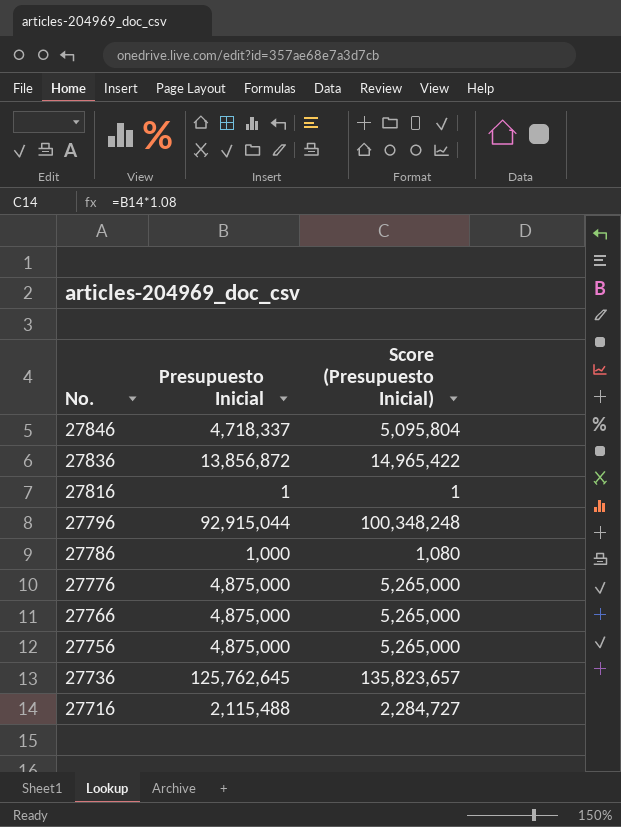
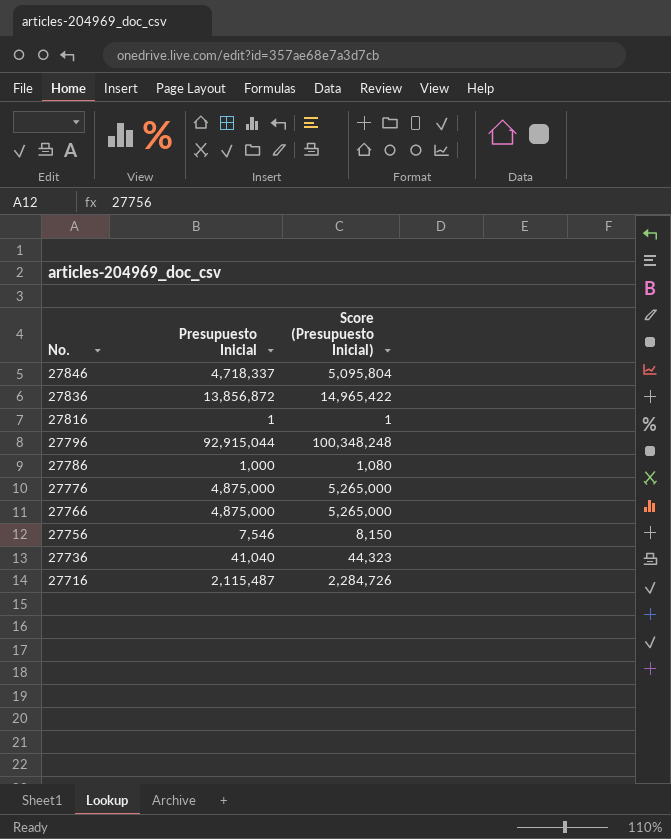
27756 | Presupuesto Inicial: 4,875,000 -> 7,546
27756 | Score (Presupuesto Inicial): 5,265,000 -> 8,150
27736 | Presupuesto Inicial: 125,762,645 -> 41,040
27736 | Score (Presupuesto Inicial): 135,823,657 -> 44,323
27716 | Presupuesto Inicial: 2,115,488 -> 2,115,487
27716 | Score (Presupuesto Inicial): 2,284,727 -> 2,284,726

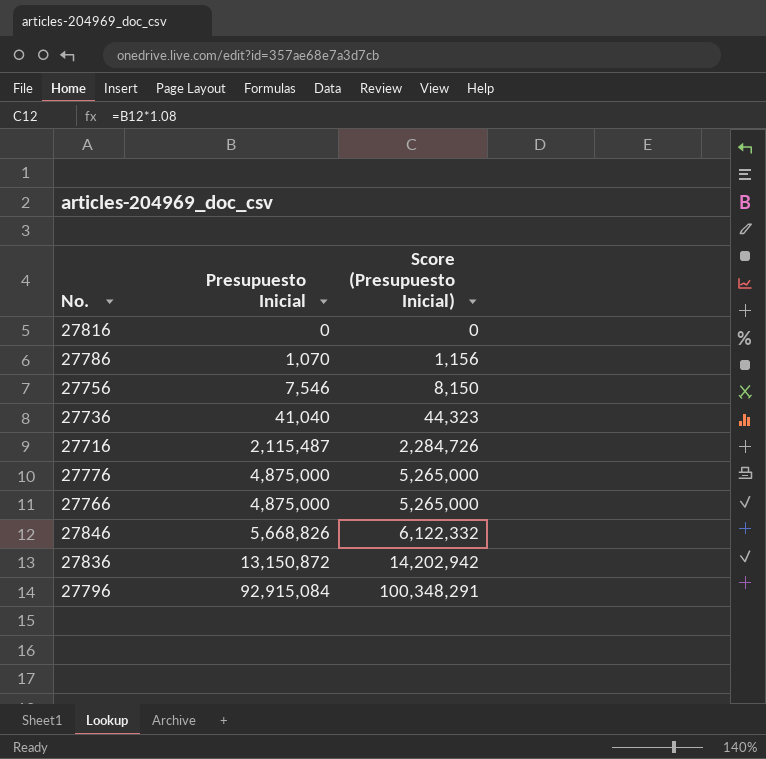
row order: No. descending -> Presupuesto Inicial ascending
27816 | Presupuesto Inicial: 1 -> 0
27816 | Score (Presupuesto Inicial): 1 -> 0
27786 | Presupuesto Inicial: 1,000 -> 1,070
27786 | Score (Presupuesto Inicial): 1,080 -> 1,156
27846 | Presupuesto Inicial: 4,718,337 -> 5,668,826
27846 | Score (Presupuesto Inicial): 5,095,804 -> 6,122,332
27836 | Presupuesto Inicial: 13,856,872 -> 13,150,872
27836 | Score (Presupuesto Inicial): 14,965,422 -> 14,202,942
27796 | Presupuesto Inicial: 92,915,044 -> 92,915,084
27796 | Score (Presupuesto Inicial): 100,348,248 -> 100,348,291

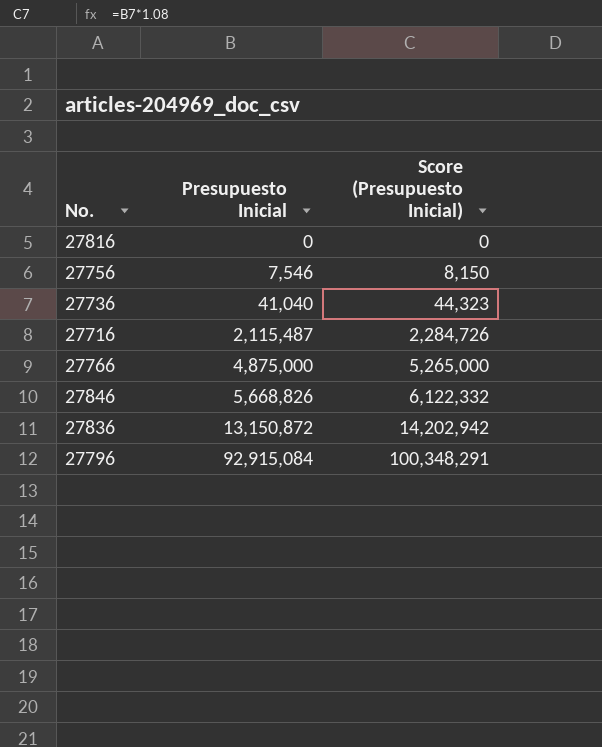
row 27786: 1,070 | 1,156 -> none
row 27776: 4,875,000 | 5,265,000 -> none

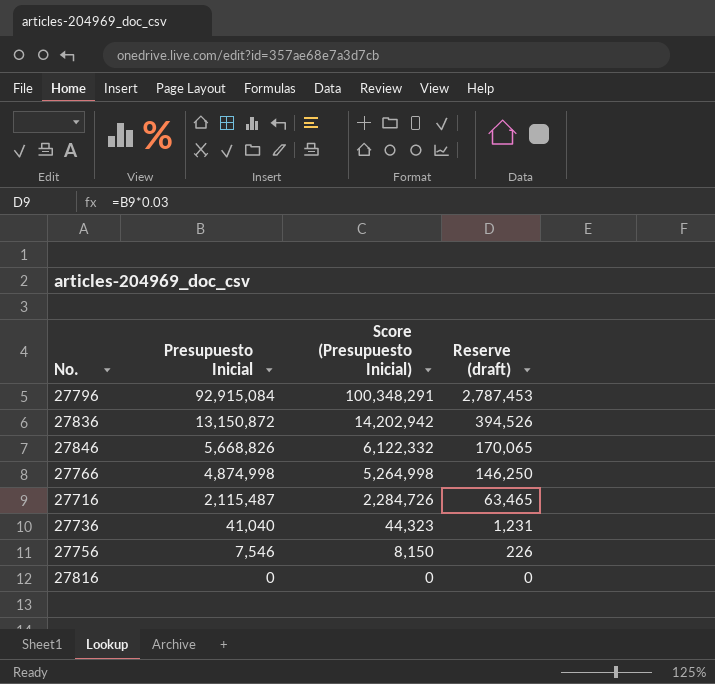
row order: Presupuesto Inicial ascending -> Presupuesto Inicial descending
column Reserve (draft) | formula: none -> [Presupuesto Inicial] * 0.03
27766 | Presupuesto Inicial: 4,875,000 -> 4,874,998
27766 | Score (Presupuesto Inicial): 5,265,000 -> 5,264,998

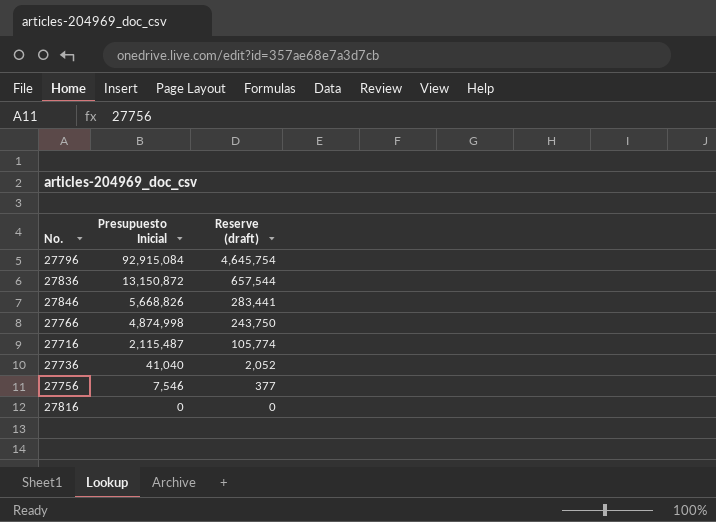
column Score (Presupuesto Inicial) | formula: [Presupuesto Inicial] * 1.08 -> none
column Reserve (draft) | formula: [Presupuesto Inicial] * 0.03 -> [Presupuesto Inicial] * 0.05

